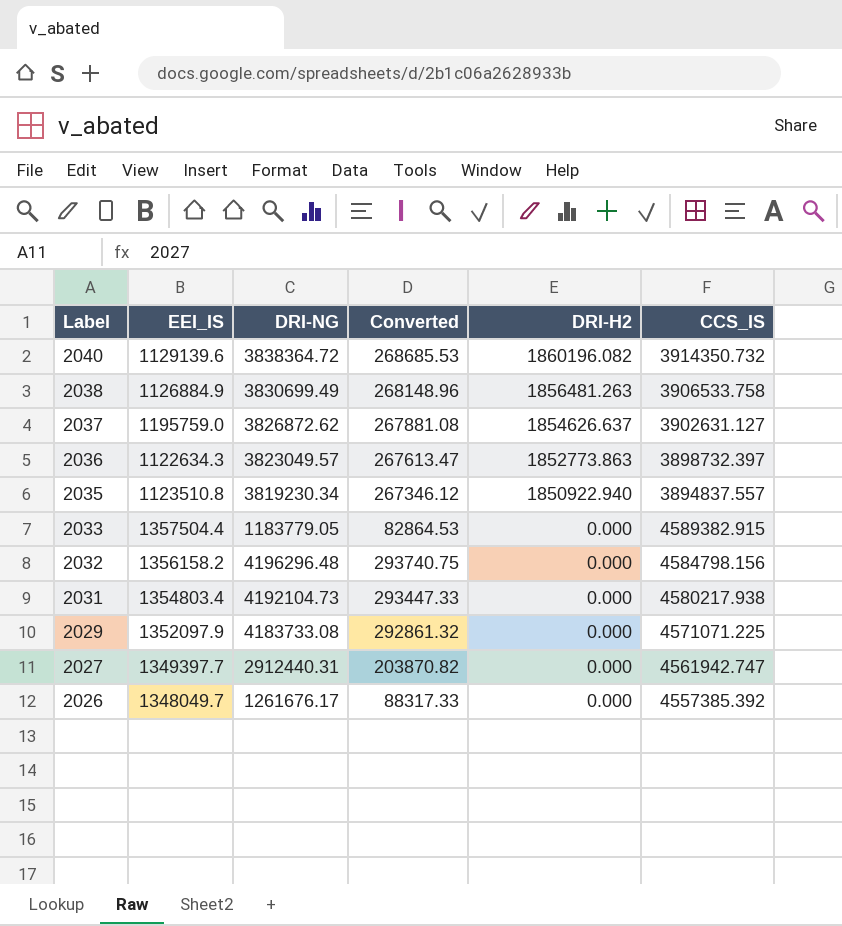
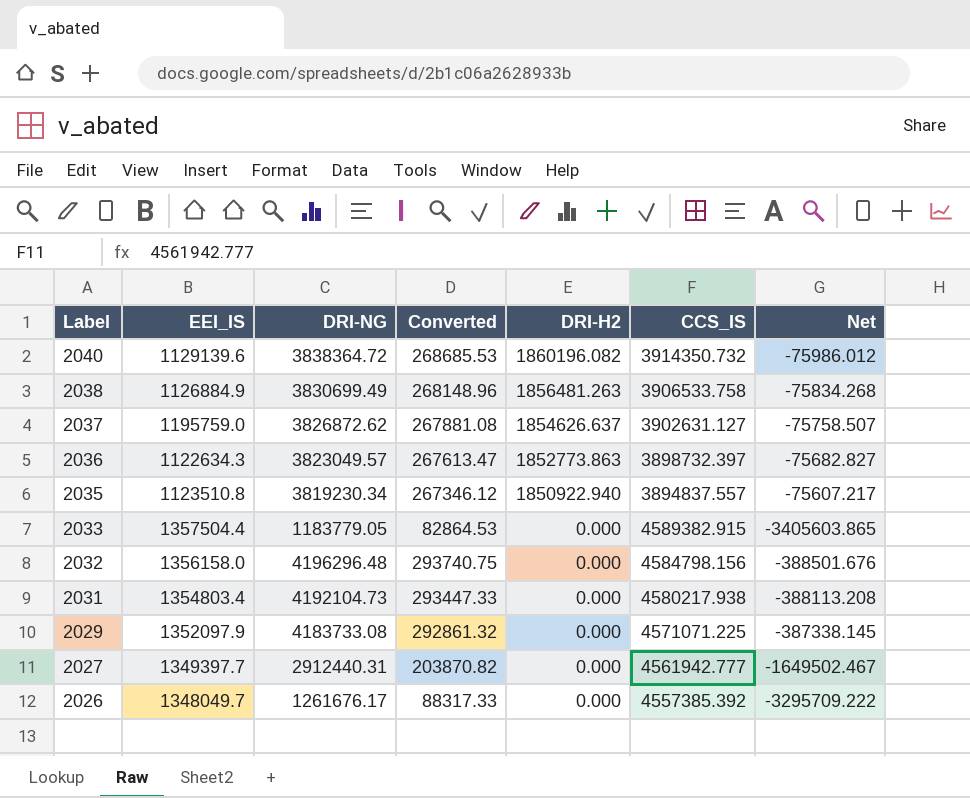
column Net | formula: none -> [DRI-NG] - [CCS_IS]
2032 | EEI_IS: 1356158.2 -> 1356158.0
2027 | CCS_IS: 4561942.747 -> 4561942.777

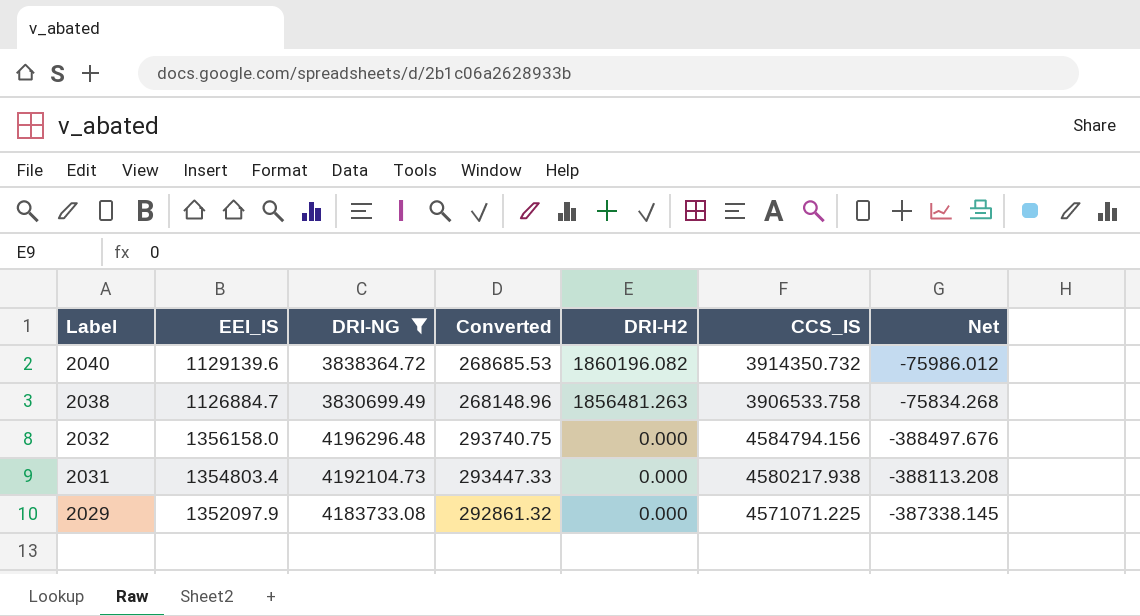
filter: none -> DRI-NG >= 3830699.49
2038 | EEI_IS: 1126884.9 -> 1126884.7
2032 | CCS_IS: 4584798.156 -> 4584794.156
2032 | Net: -388501.676 -> -388497.676

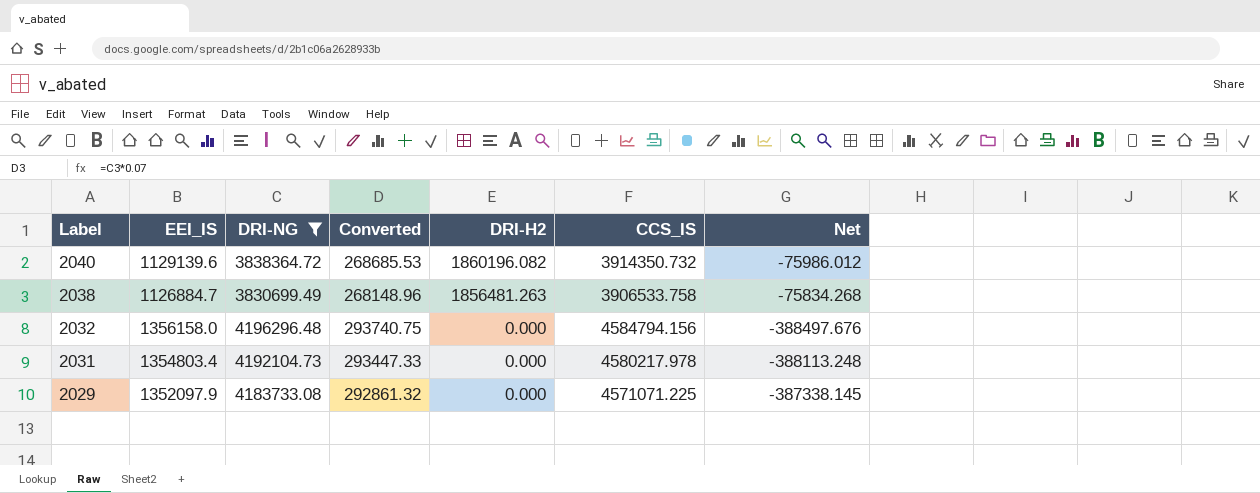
2031 | CCS_IS: 4580217.938 -> 4580217.978
2031 | Net: -388113.208 -> -388113.248

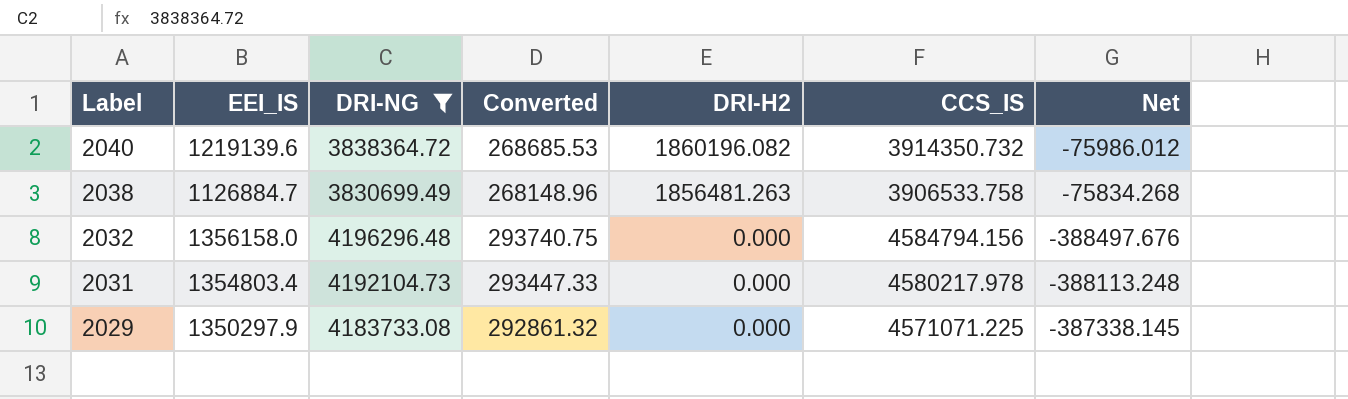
2040 | EEI_IS: 1129139.6 -> 1219139.6
2029 | EEI_IS: 1352097.9 -> 1350297.9

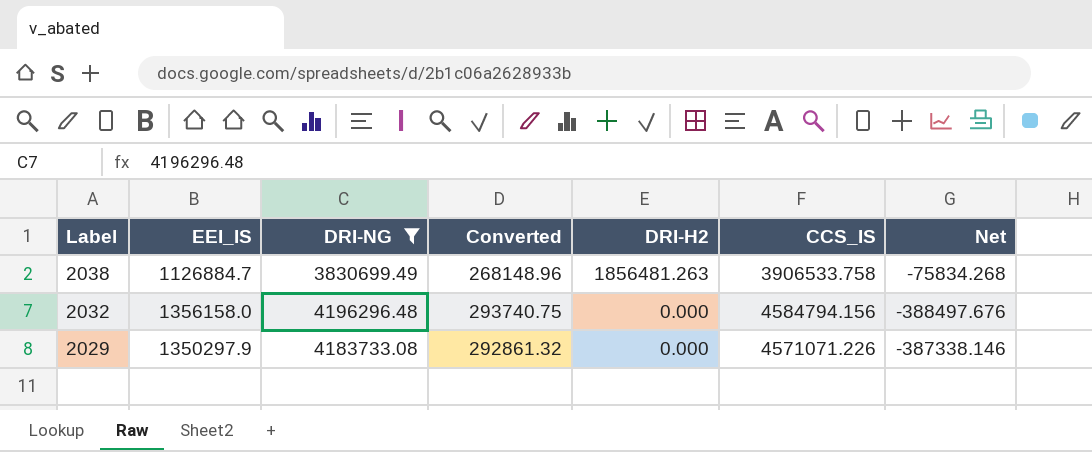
row 2040: 1219139.6 | 3838364.72 | 268685.53 | 1860196.082 | 3914350.732 | -75986.012 -> none
row 2031: 1354803.4 | 4192104.73 | 293447.33 | 0.000 | 4580217.978 | -388113.248 -> none
2029 | CCS_IS: 4571071.225 -> 4571071.226
2029 | Net: -387338.145 -> -387338.146

